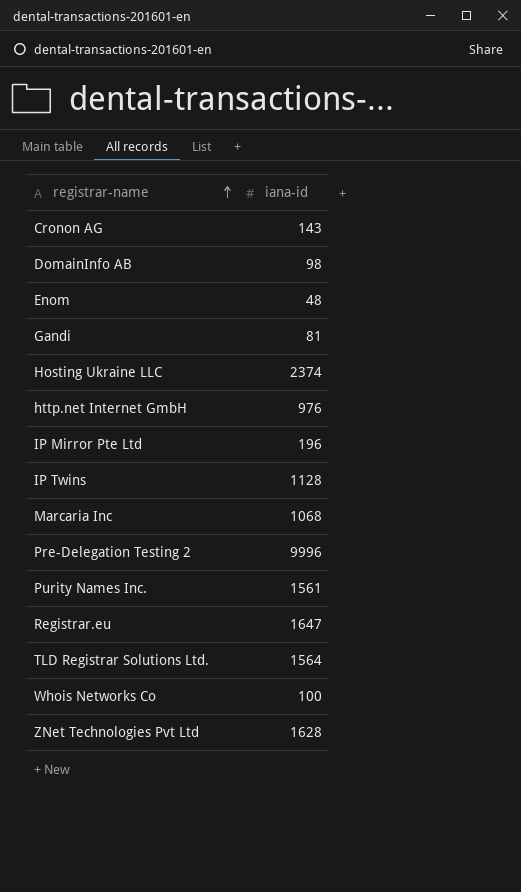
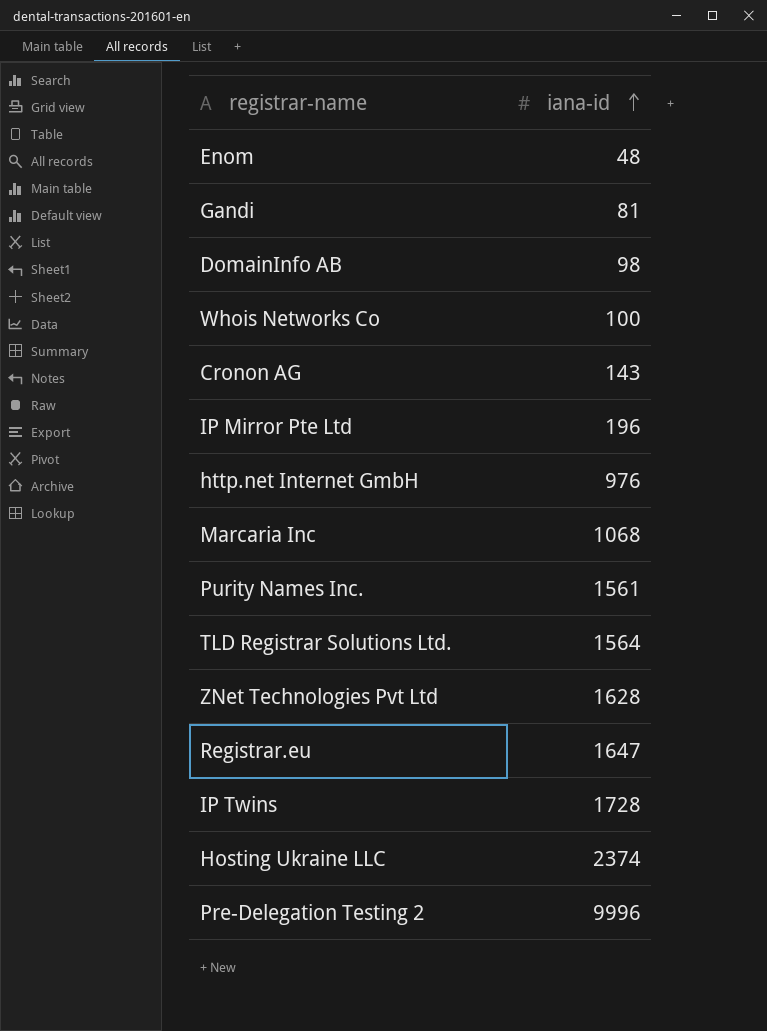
row order: registrar-name ascending -> iana-id ascending
IP Twins | iana-id: 1128 -> 1728

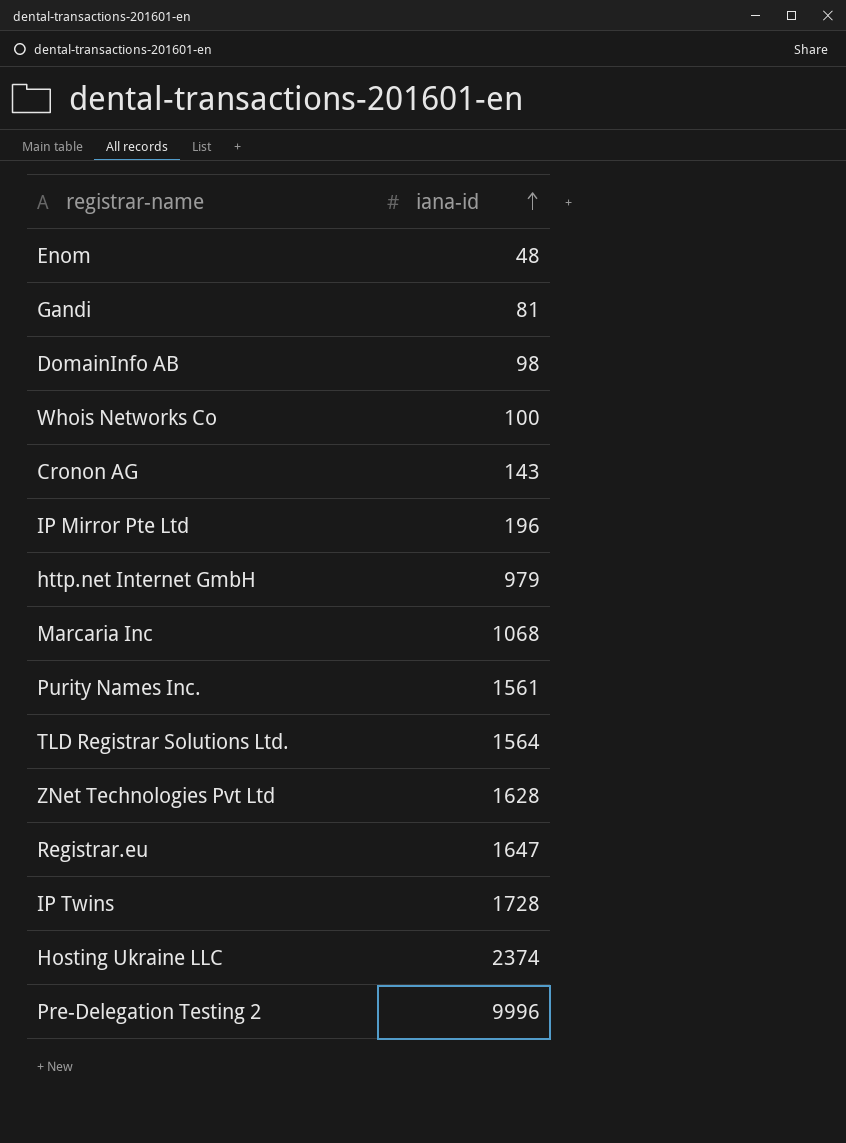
http.net Internet GmbH | iana-id: 976 -> 979

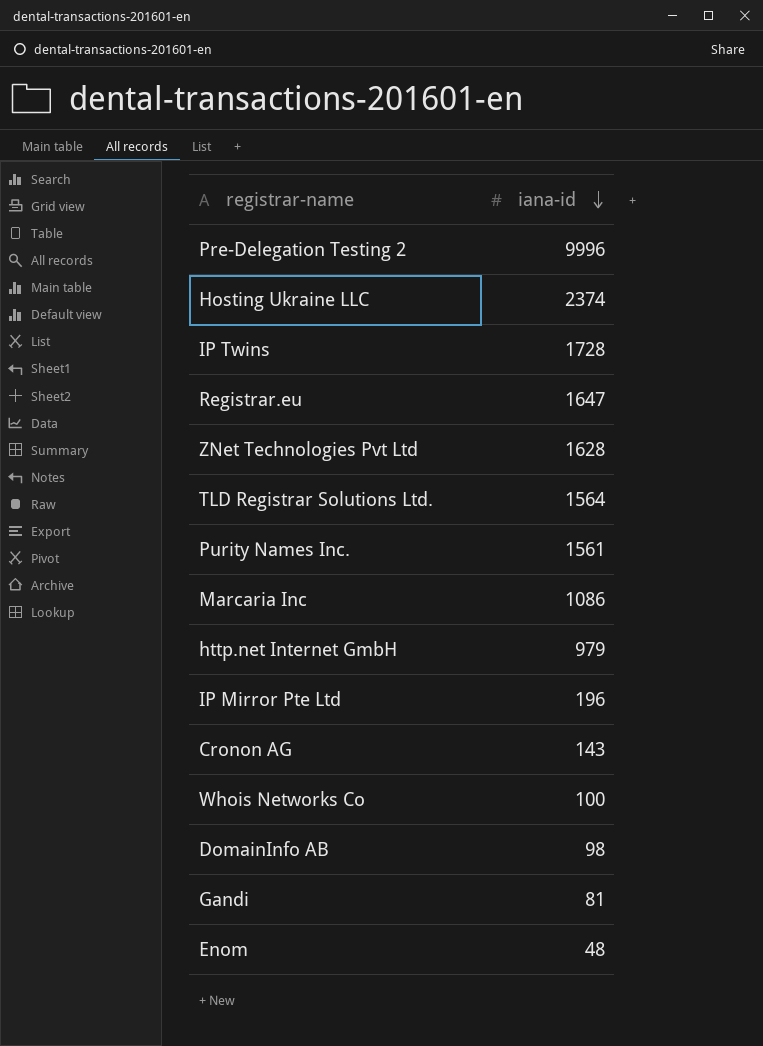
row order: iana-id ascending -> iana-id descending
Marcaria Inc | iana-id: 1068 -> 1086

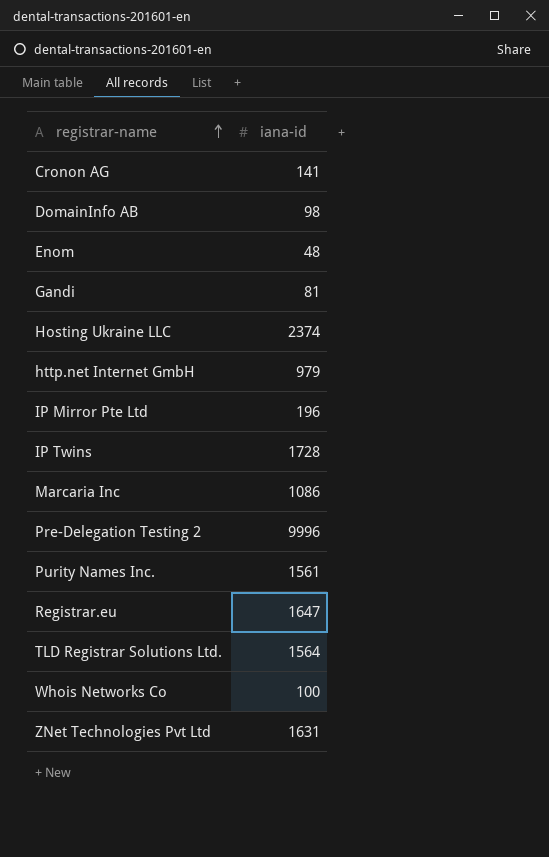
row order: iana-id descending -> registrar-name ascending
Cronon AG | iana-id: 143 -> 141
ZNet Technologies Pvt Ltd | iana-id: 1628 -> 1631

